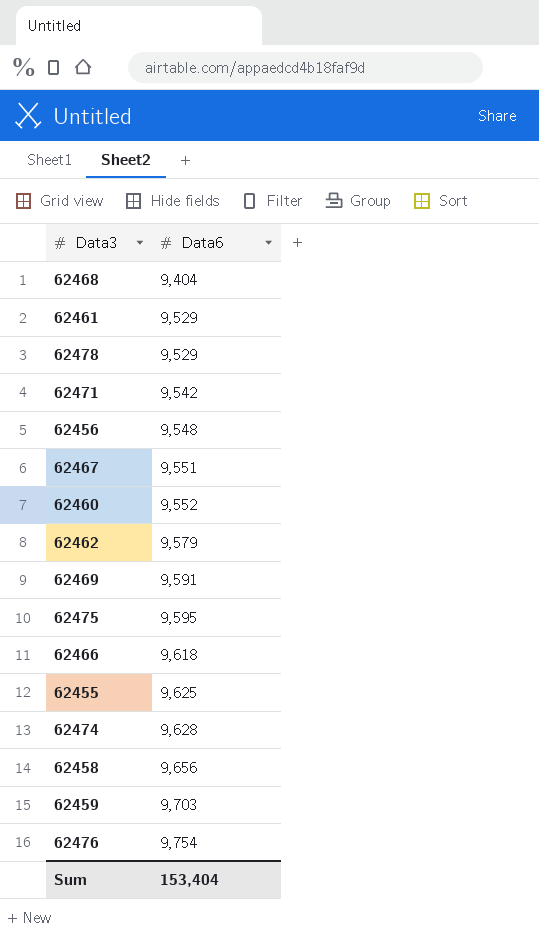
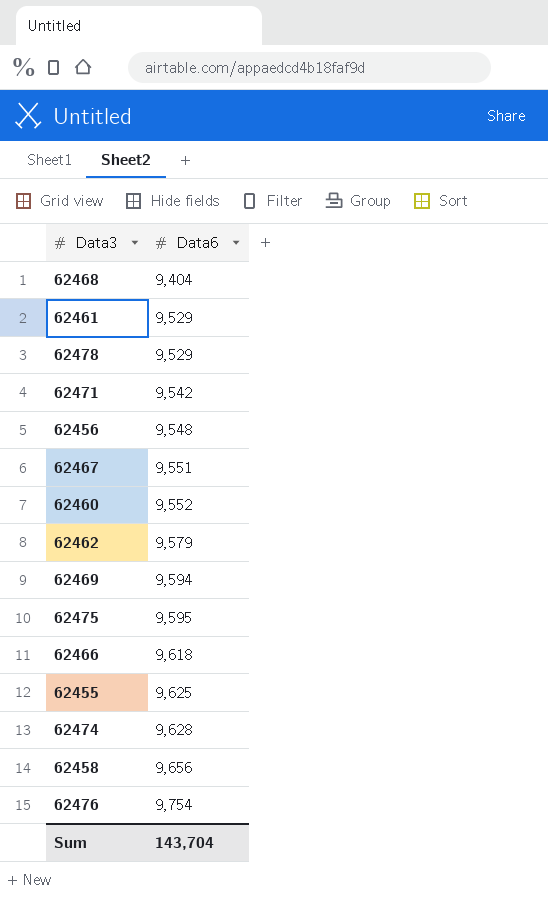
row 62459: 9,703 -> none
62469 | Data6: 9,591 -> 9,594
Sum | Data6: 153,404 -> 143,704

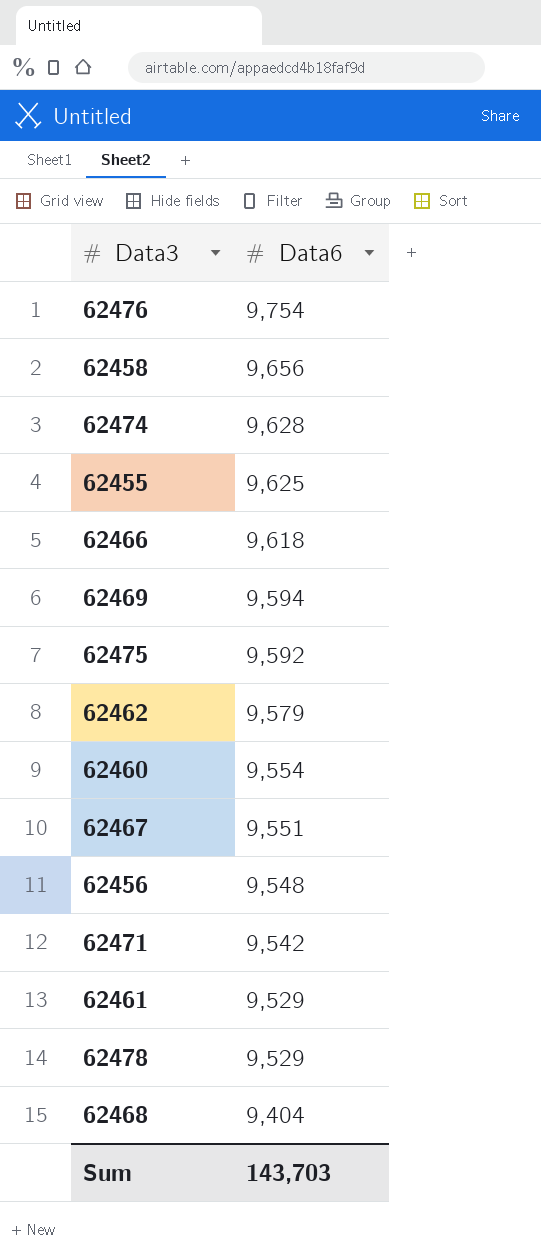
row order: Data6 ascending -> Data6 descending
62475 | Data6: 9,595 -> 9,592
62460 | Data6: 9,552 -> 9,554
Sum | Data6: 143,704 -> 143,703

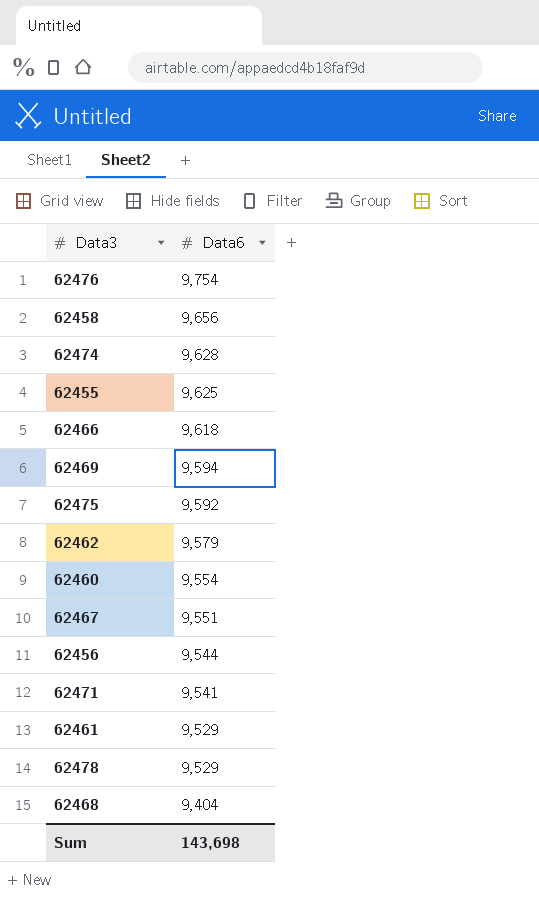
62456 | Data6: 9,548 -> 9,544
62471 | Data6: 9,542 -> 9,541
Sum | Data6: 143,703 -> 143,698

